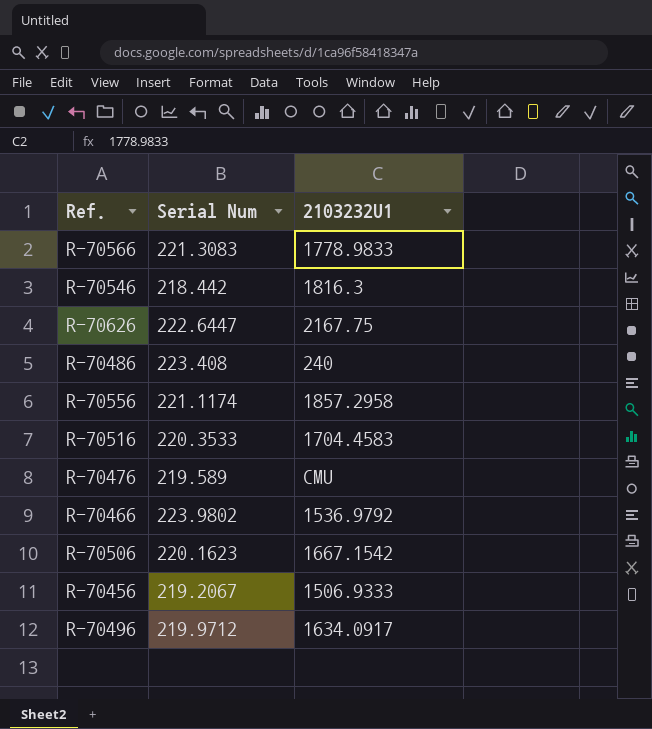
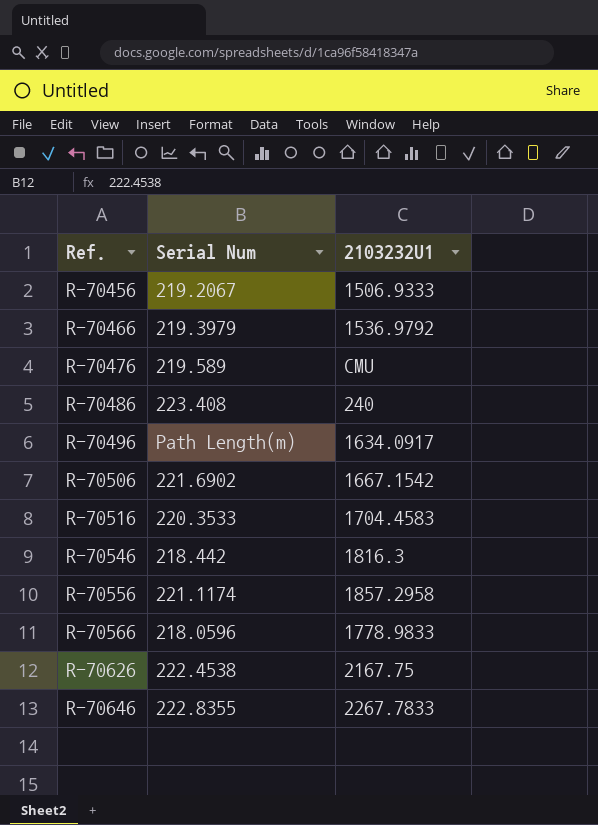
row order: none -> Ref. ascending
R-70466 | Serial Num: 223.9802 -> 219.3979
R-70496 | Serial Num: 219.9712 -> Path Length(m)
R-70506 | Serial Num: 220.1623 -> 221.6902
R-70566 | Serial Num: 221.3083 -> 218.0596
R-70626 | Serial Num: 222.6447 -> 222.4538
row R-70646: none -> 222.8355 | 2267.7833

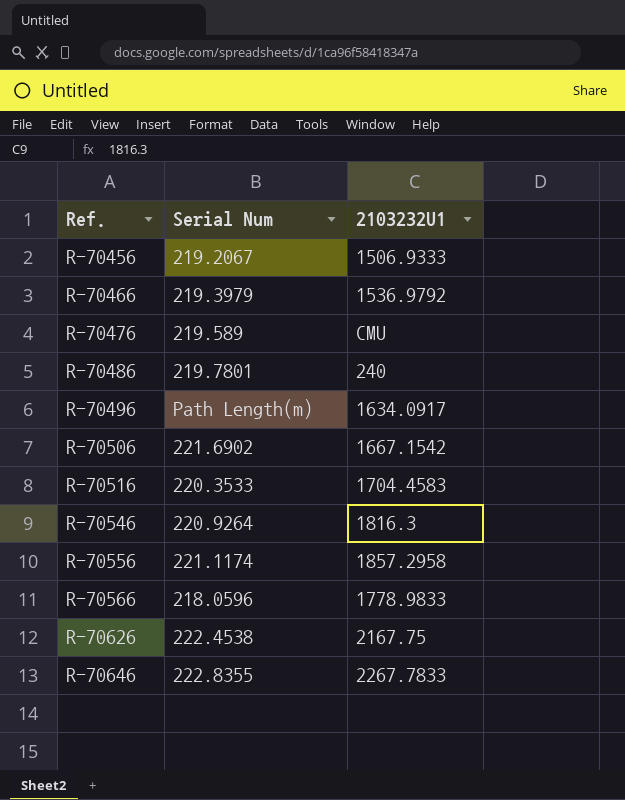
R-70486 | Serial Num: 223.408 -> 219.7801
R-70546 | Serial Num: 218.442 -> 220.9264

